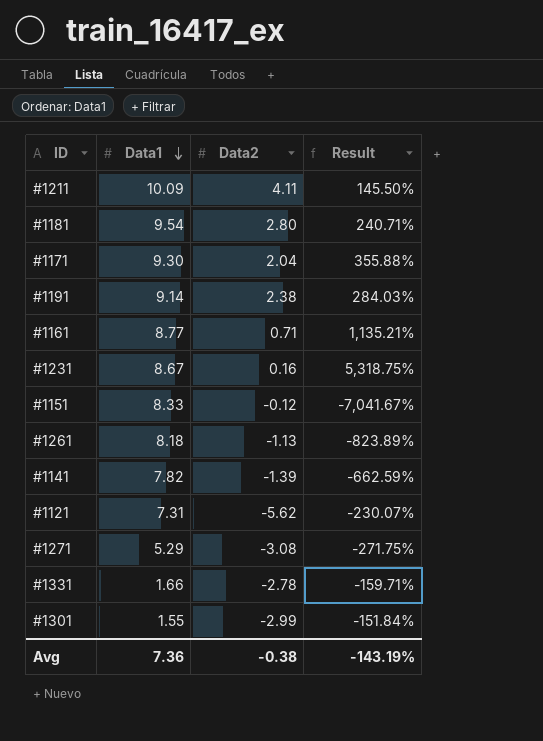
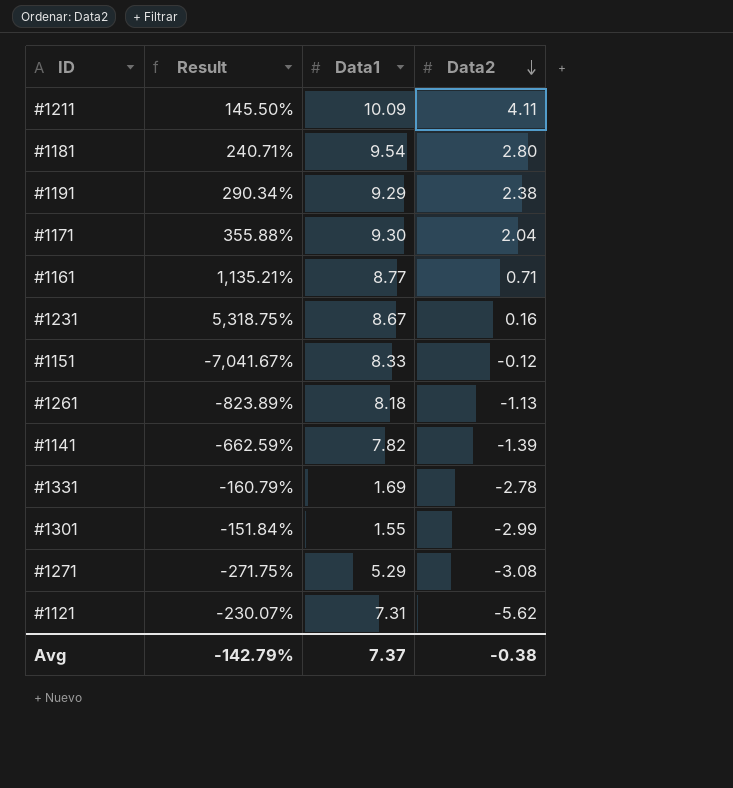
row order: Data1 descending -> Data2 descending
column Result | position: 4 -> 2
#1191 | Result: 284.03% -> 290.34%
#1191 | Data1: 9.14 -> 9.29
#1331 | Result: -159.71% -> -160.79%
#1331 | Data1: 1.66 -> 1.69
Avg | Result: -143.19% -> -142.79%
Avg | Data1: 7.36 -> 7.37

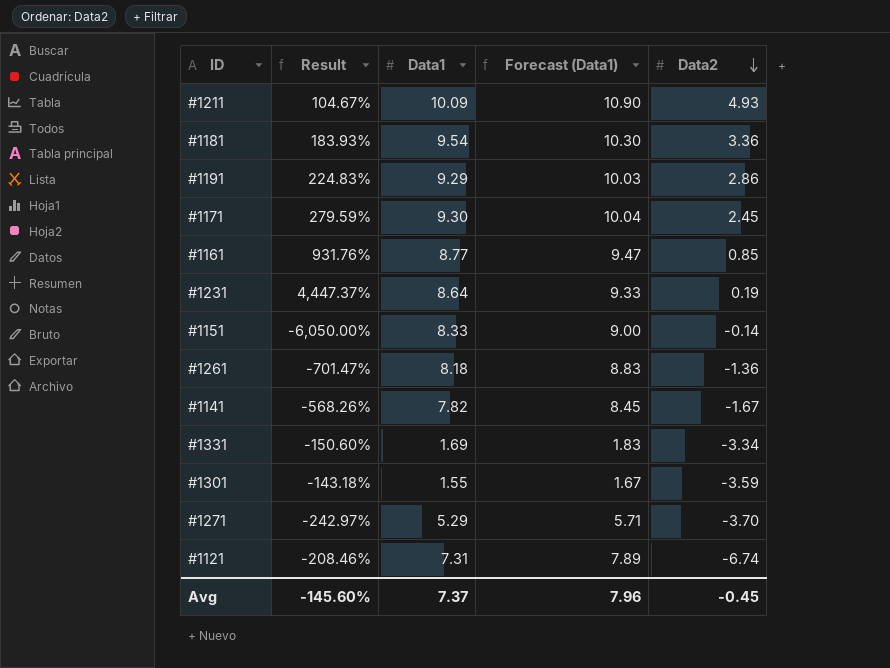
column Forecast (Data1) | formula: none -> [Data1] * 1.08
#1211 | Result: 145.50% -> 104.67%
#1211 | Data2: 4.11 -> 4.93
#1181 | Result: 240.71% -> 183.93%
#1181 | Data2: 2.80 -> 3.36
#1191 | Result: 290.34% -> 224.83%
#1191 | Data2: 2.38 -> 2.86
#1171 | Result: 355.88% -> 279.59%
#1171 | Data2: 2.04 -> 2.45
#1161 | Result: 1,135.21% -> 931.76%
#1161 | Data2: 0.71 -> 0.85
#1231 | Result: 5,318.75% -> 4,447.37%
#1231 | Data1: 8.67 -> 8.64
#1231 | Data2: 0.16 -> 0.19
#1151 | Result: -7,041.67% -> -6,050.00%
#1151 | Data2: -0.12 -> -0.14
#1261 | Result: -823.89% -> -701.47%
#1261 | Data2: -1.13 -> -1.36
#1141 | Result: -662.59% -> -568.26%
#1141 | Data2: -1.39 -> -1.67
#1331 | Result: -160.79% -> -150.60%
#1331 | Data2: -2.78 -> -3.34
#1301 | Result: -151.84% -> -143.18%
#1301 | Data2: -2.99 -> -3.59
#1271 | Result: -271.75% -> -242.97%
#1271 | Data2: -3.08 -> -3.70
#1121 | Result: -230.07% -> -208.46%
#1121 | Data2: -5.62 -> -6.74
Avg | Result: -142.79% -> -145.60%
Avg | Data2: -0.38 -> -0.45

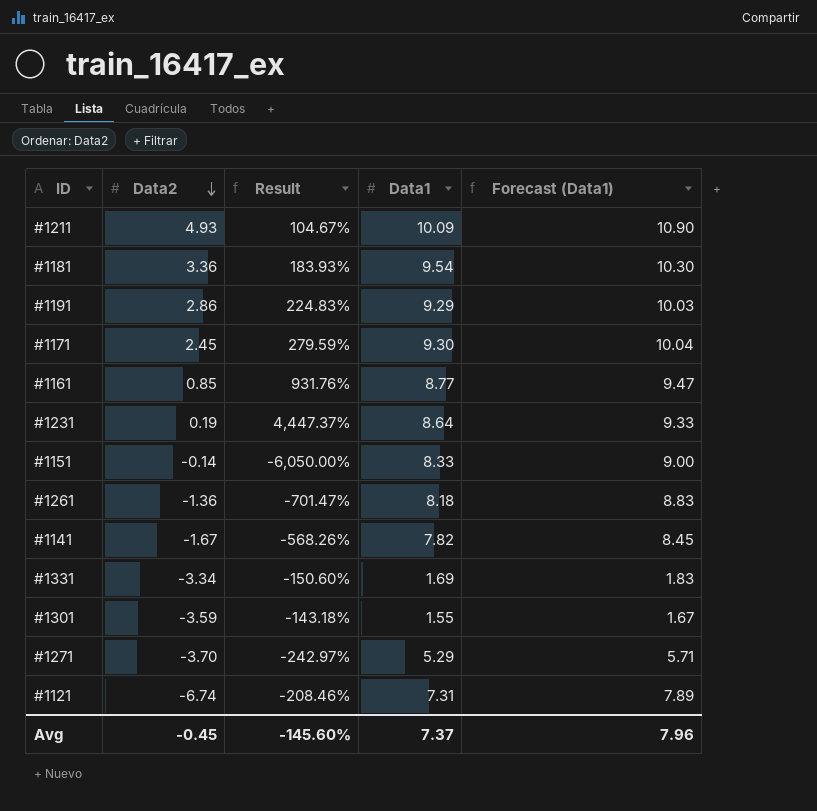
column Data2 | position: 5 -> 2

